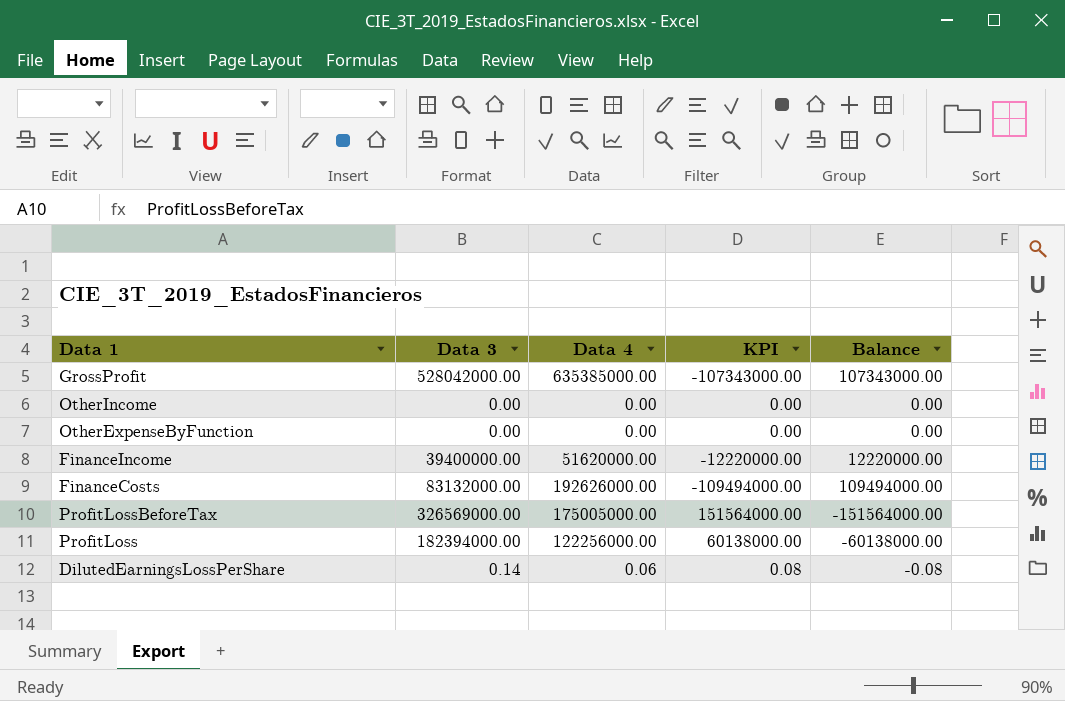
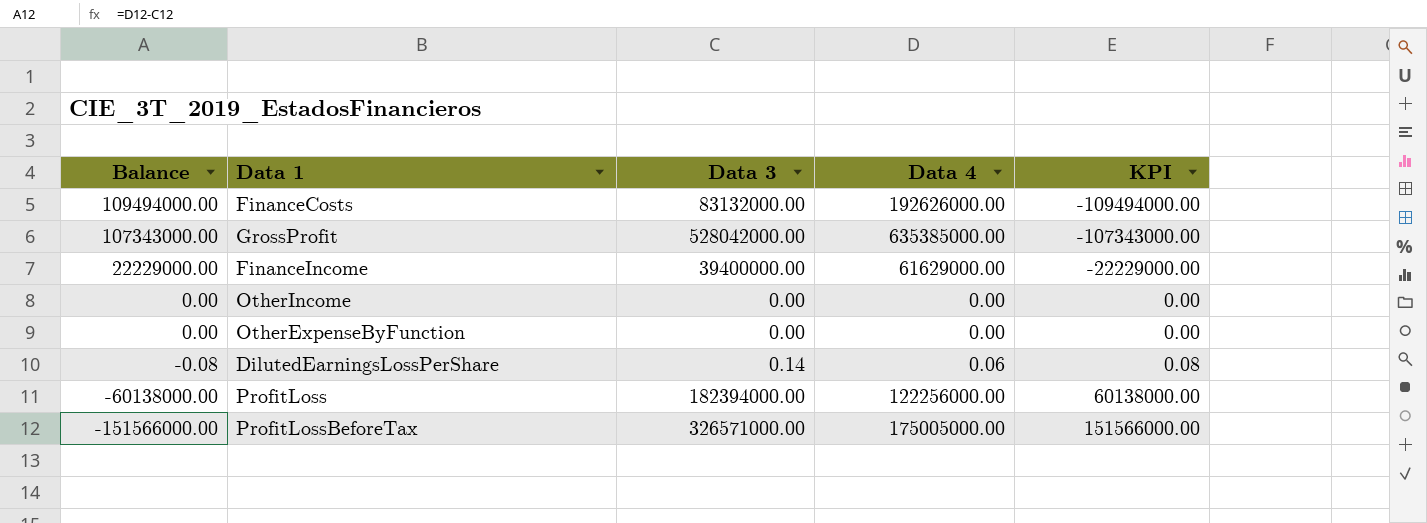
row order: none -> Balance descending
column Balance | position: 5 -> 1
FinanceIncome | Balance: 12220000.00 -> 22229000.00
FinanceIncome | Data 4: 51620000.00 -> 61629000.00
FinanceIncome | KPI: -12220000.00 -> -22229000.00
ProfitLossBeforeTax | Balance: -151564000.00 -> -151566000.00
ProfitLossBeforeTax | Data 3: 326569000.00 -> 326571000.00
ProfitLossBeforeTax | KPI: 151564000.00 -> 151566000.00

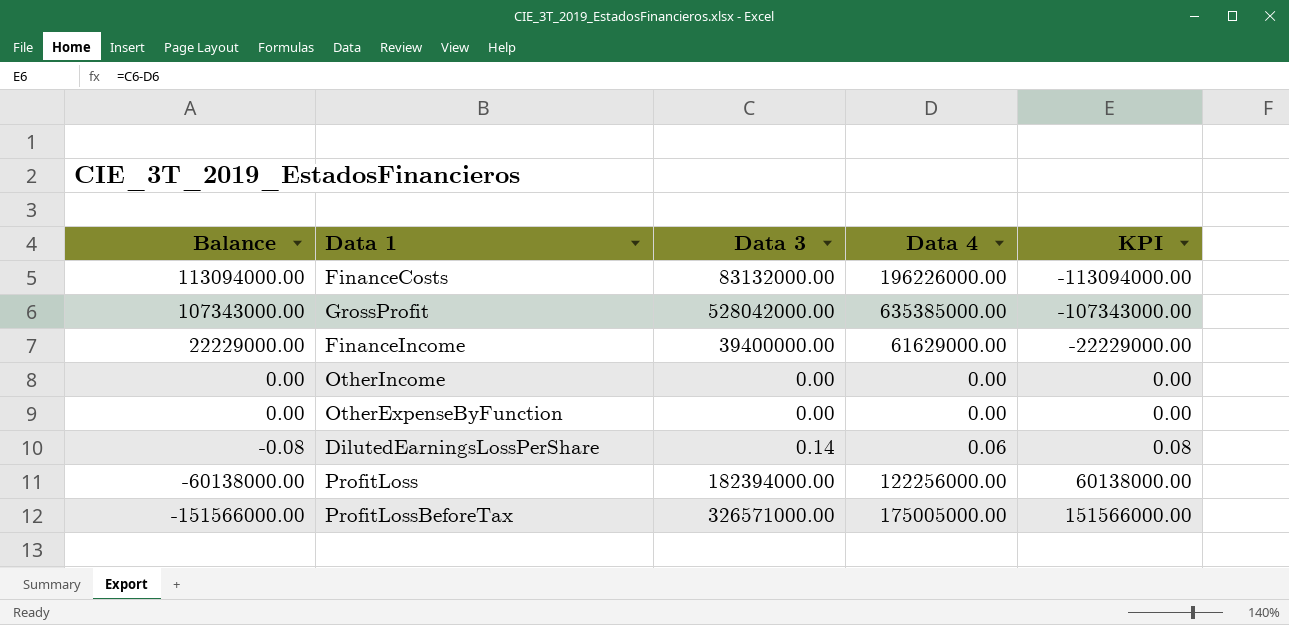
FinanceCosts | Balance: 109494000.00 -> 113094000.00
FinanceCosts | Data 4: 192626000.00 -> 196226000.00
FinanceCosts | KPI: -109494000.00 -> -113094000.00

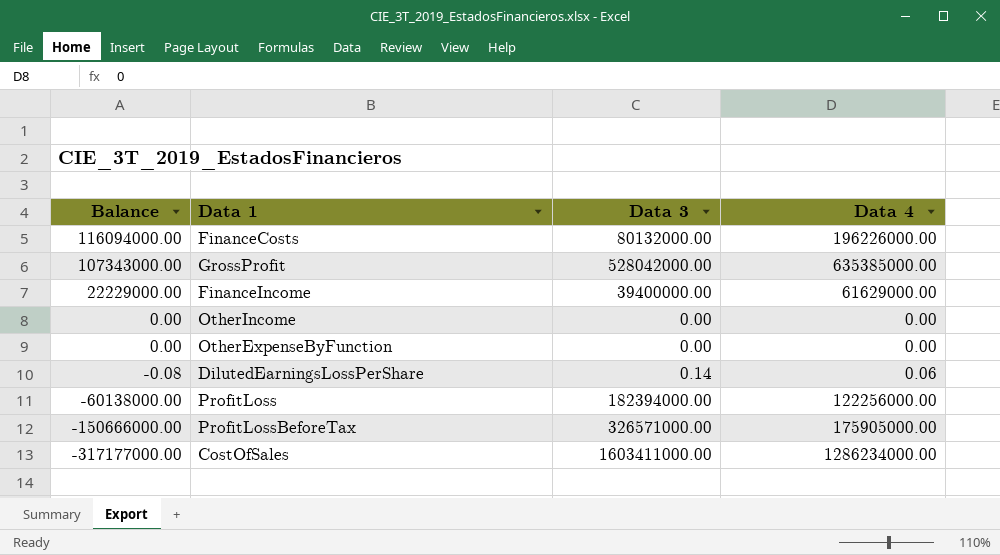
column KPI | formula: [Data 3] - [Data 4] -> none
FinanceCosts | Balance: 113094000.00 -> 116094000.00
FinanceCosts | Data 3: 83132000.00 -> 80132000.00
ProfitLossBeforeTax | Balance: -151566000.00 -> -150666000.00
ProfitLossBeforeTax | Data 4: 175005000.00 -> 175905000.00
row CostOfSales: none -> -317177000.00 | 1603411000.00 | 1286234000.00

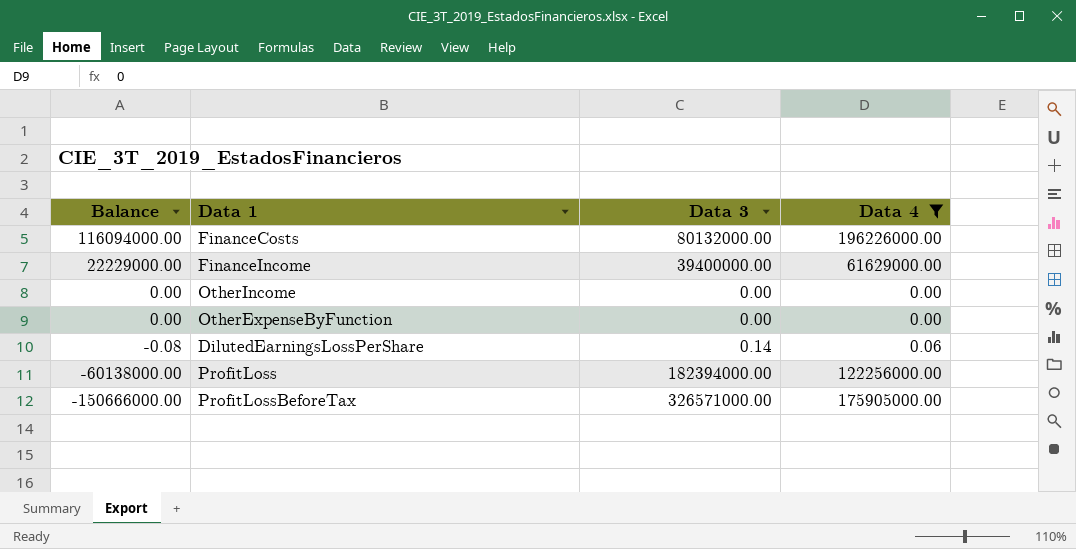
filter: none -> Data 4 <= 196226000.00

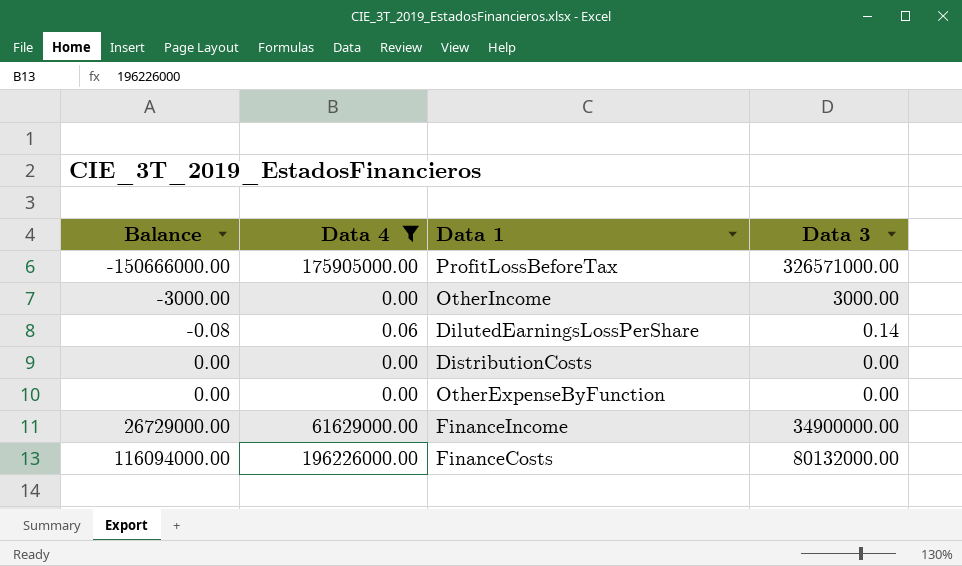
row order: Balance descending -> Balance ascending
column Data 4 | position: 4 -> 2
row ProfitLoss: -60138000.00 | 182394000.00 | 122256000.00 -> none
OtherIncome | Balance: 0.00 -> -3000.00
OtherIncome | Data 3: 0.00 -> 3000.00
row DistributionCosts: none -> 0.00 | 0.00 | 0.00
FinanceIncome | Balance: 22229000.00 -> 26729000.00
FinanceIncome | Data 3: 39400000.00 -> 34900000.00

